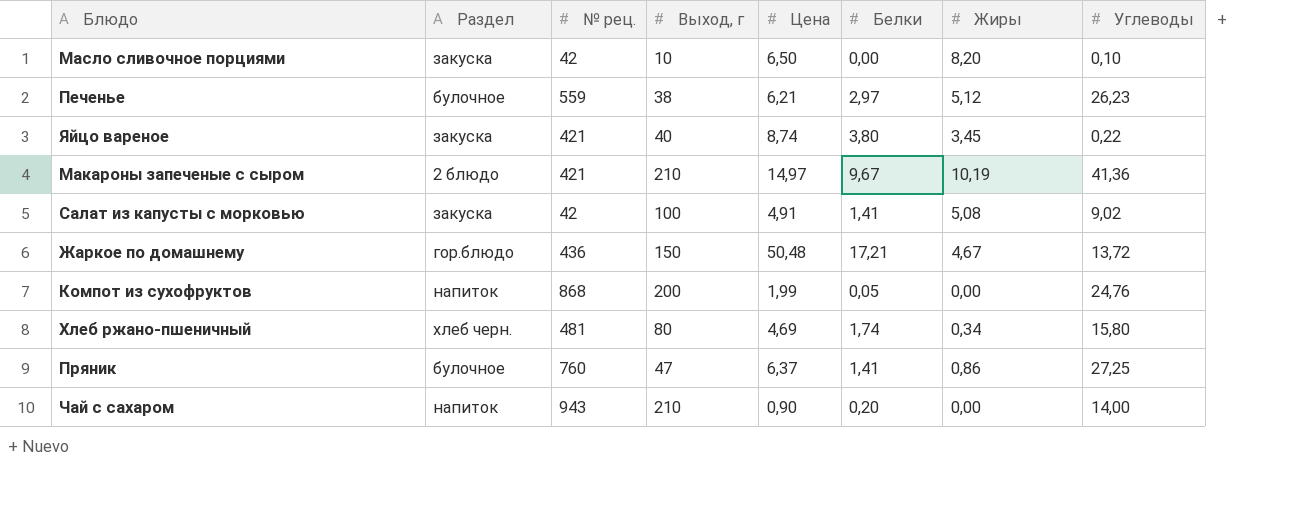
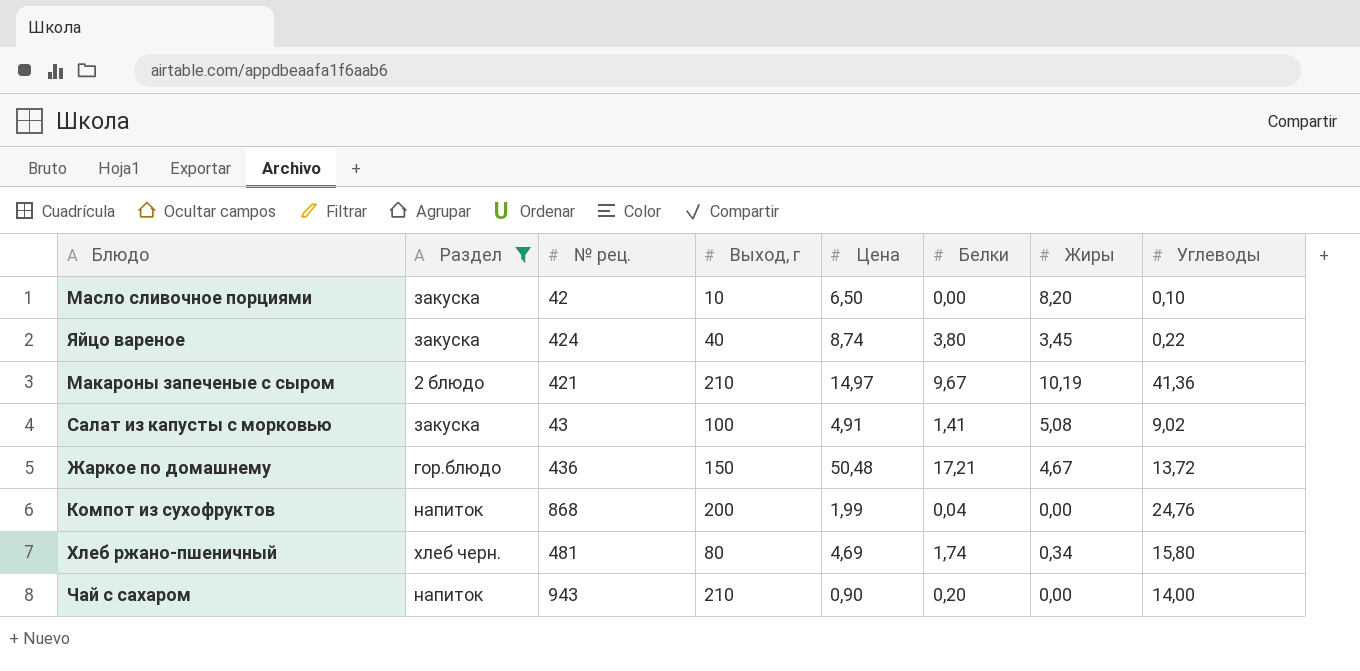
filter: none -> Раздел != булочное
Яйцо вареное | № рец.: 421 -> 424
Салат из капусты с морковью | № рец.: 42 -> 43
Компот из сухофруктов | Белки: 0,05 -> 0,04

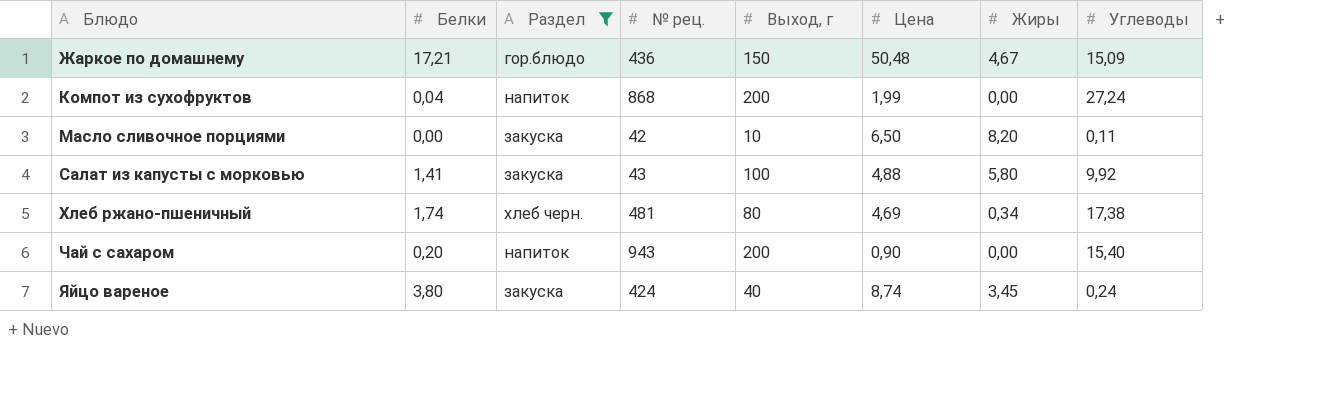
row order: none -> Блюдо ascending
column Белки | position: 6 -> 2
row Макароны запеченые с сыром: 2 блюдо | 421 | 210 | 14,97 | 9,67 | 10,19 | 41,36 -> none
Жаркое по домашнему | Углеводы: 13,72 -> 15,09
Компот из сухофруктов | Углеводы: 24,76 -> 27,24
Масло сливочное порциями | Углеводы: 0,10 -> 0,11
Салат из капусты с морковью | Цена: 4,91 -> 4,88
Салат из капусты с морковью | Жиры: 5,08 -> 5,80
Салат из капусты с морковью | Углеводы: 9,02 -> 9,92
Хлеб ржано-пшеничный | Углеводы: 15,80 -> 17,38
Чай с сахаром | Выход, г: 210 -> 200
Чай с сахаром | Углеводы: 14,00 -> 15,40
Яйцо вареное | Углеводы: 0,22 -> 0,24

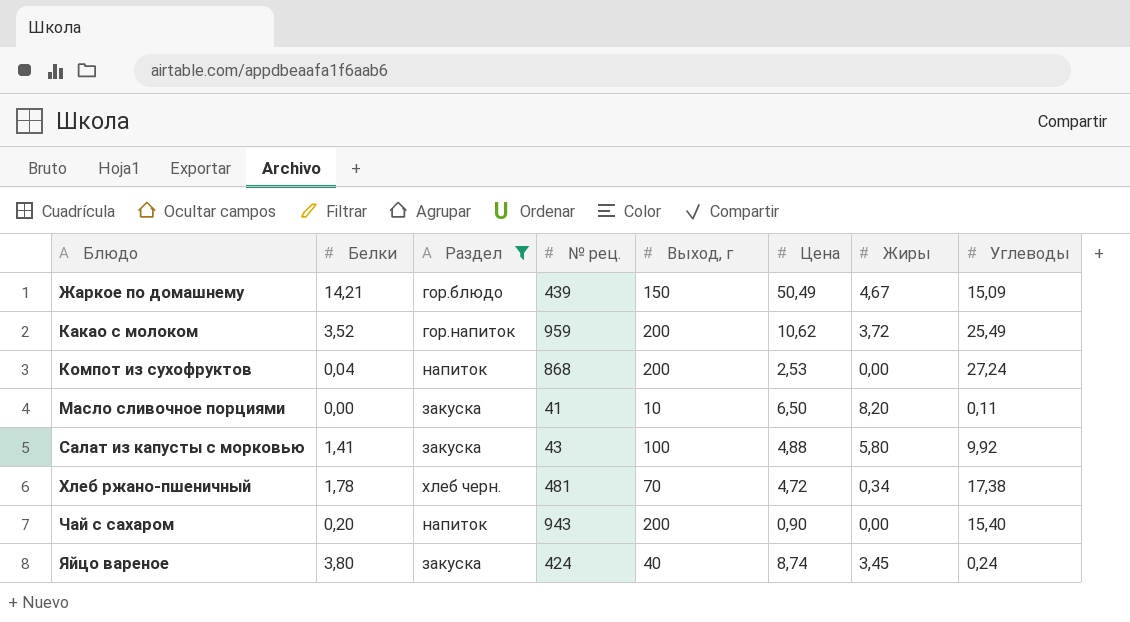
Жаркое по домашнему | Белки: 17,21 -> 14,21
Жаркое по домашнему | № рец.: 436 -> 439
Жаркое по домашнему | Цена: 50,48 -> 50,49
row Какао с молоком: none -> 3,52 | гор.напиток | 959 | 200 | 10,62 | 3,72 | 25,49
Компот из сухофруктов | Цена: 1,99 -> 2,53
Масло сливочное порциями | № рец.: 42 -> 41
Хлеб ржано-пшеничный | Белки: 1,74 -> 1,78
Хлеб ржано-пшеничный | Выход, г: 80 -> 70
Хлеб ржано-пшеничный | Цена: 4,69 -> 4,72

